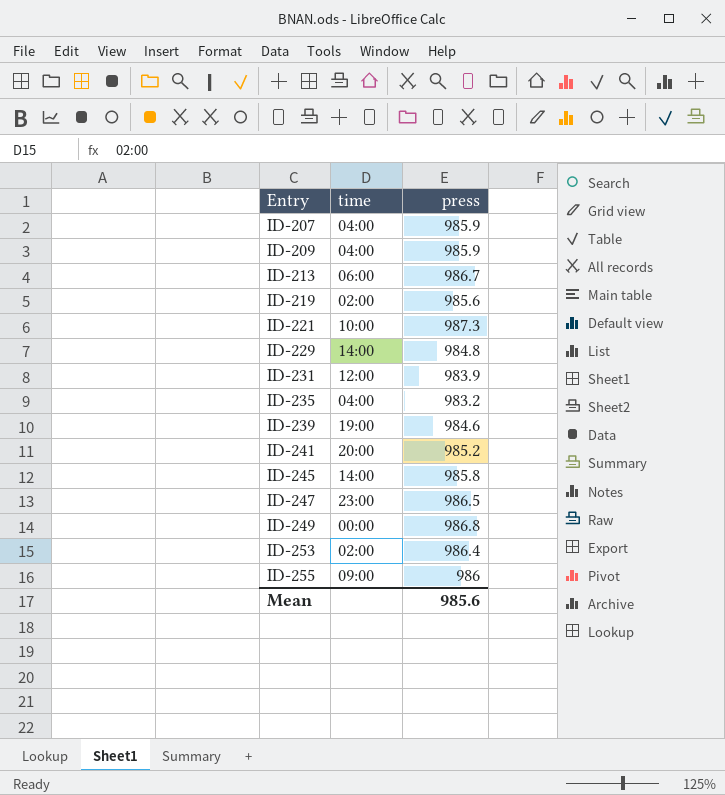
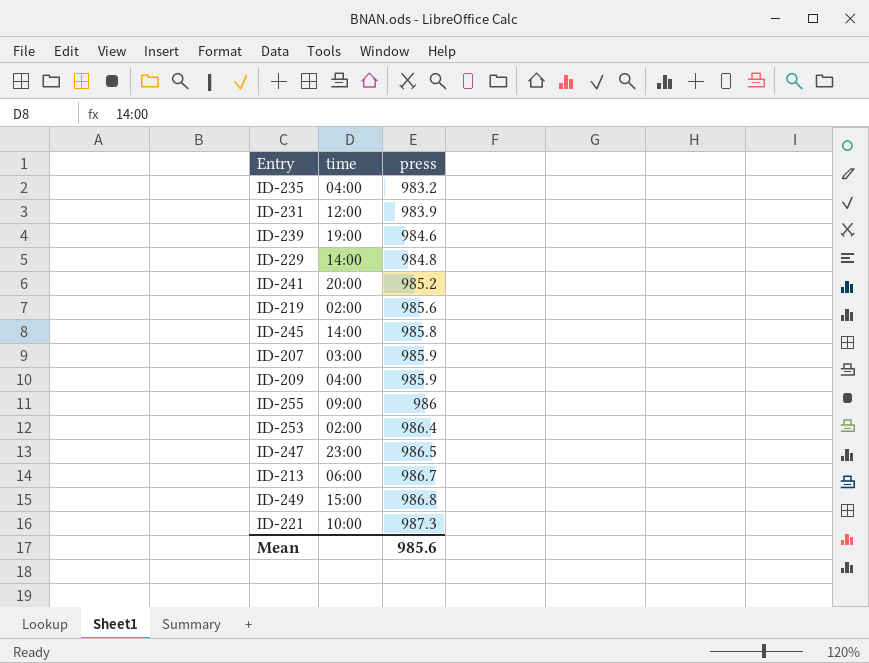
row order: Entry ascending -> press ascending
ID-207 | time: 04:00 -> 03:00
ID-249 | time: 00:00 -> 15:00

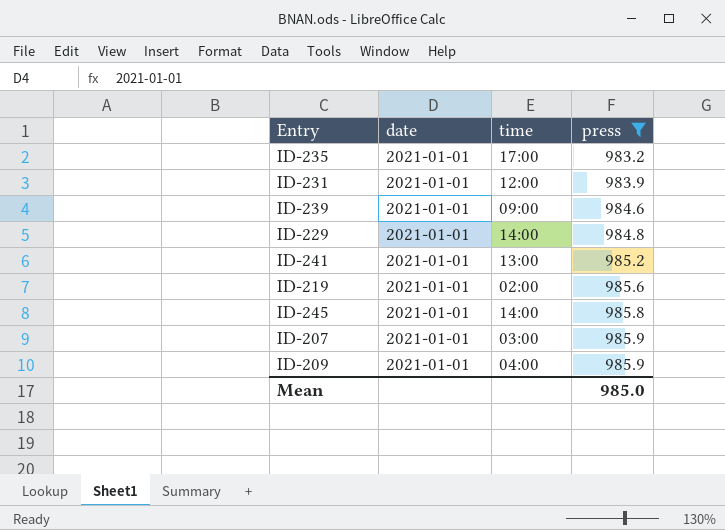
filter: none -> press <= 985.9
column date | position: none -> 2
ID-235 | time: 04:00 -> 17:00
ID-239 | time: 19:00 -> 09:00
ID-241 | time: 20:00 -> 13:00
Mean | press: 985.6 -> 985.0

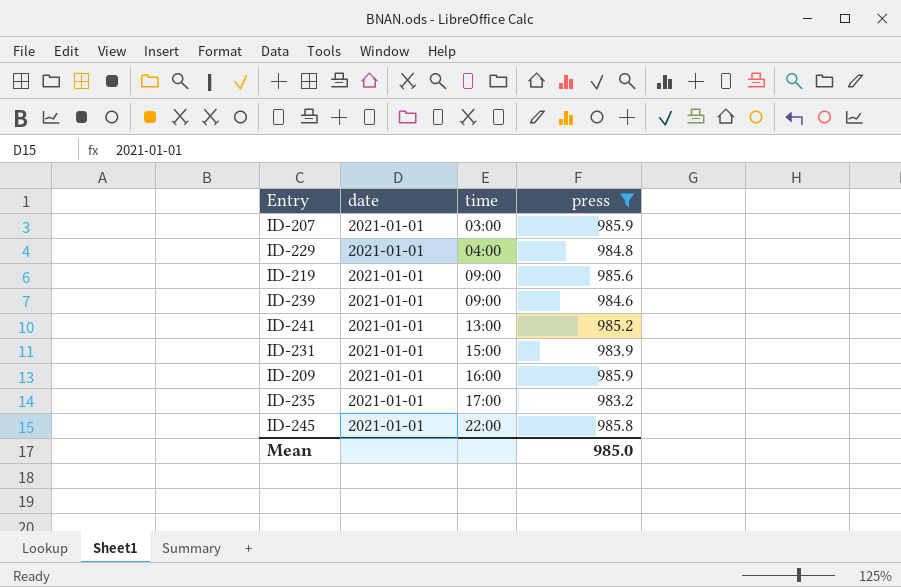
row order: press ascending -> time ascending
ID-229 | time: 14:00 -> 04:00
ID-219 | time: 02:00 -> 09:00
ID-231 | time: 12:00 -> 15:00
ID-209 | time: 04:00 -> 16:00
ID-245 | time: 14:00 -> 22:00

